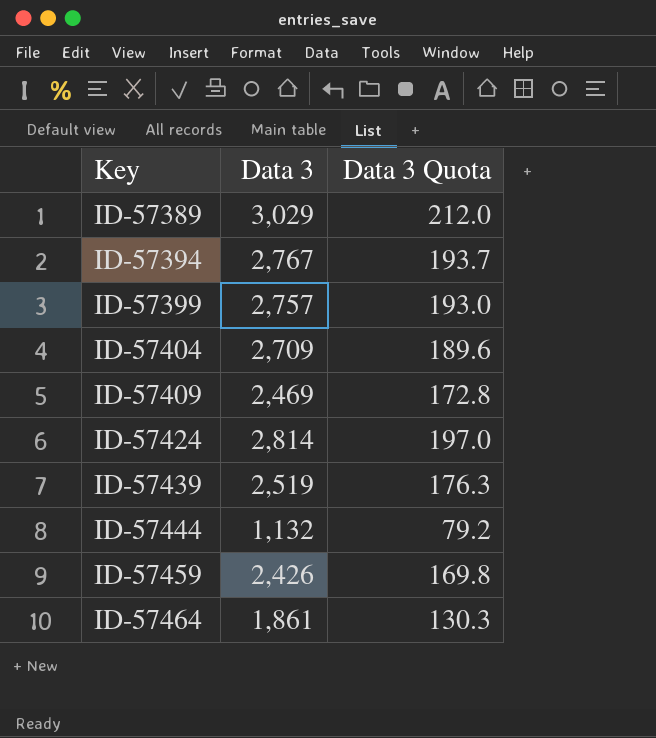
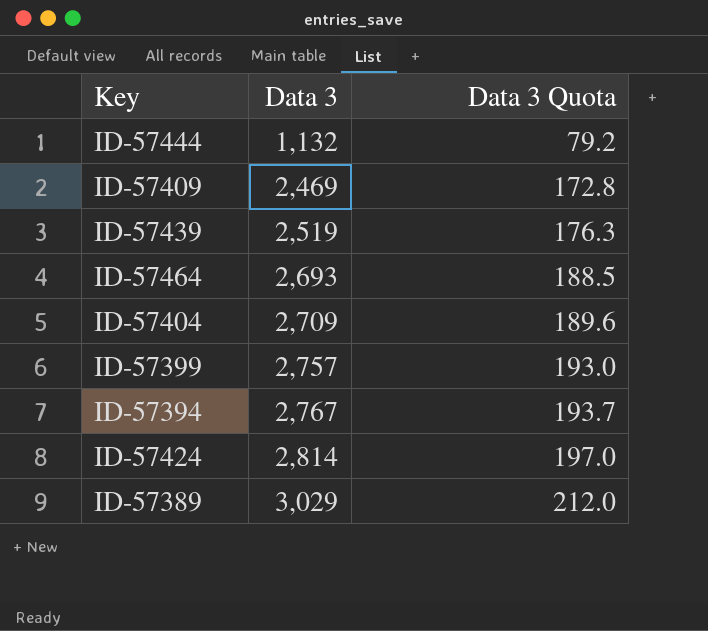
row order: Key ascending -> Data 3 ascending
row ID-57459: 2,426 | 169.8 -> none
ID-57464 | Data 3: 1,861 -> 2,693
ID-57464 | Data 3 Quota: 130.3 -> 188.5

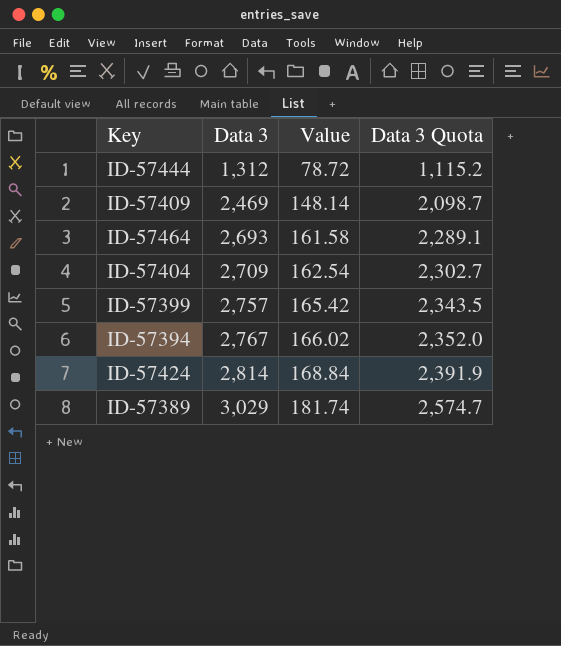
column Value | formula: none -> [Data 3] * 0.06
column Data 3 Quota | formula: [Data 3] * 0.07 -> [Data 3] * 0.85
row ID-57439: 2,519 | 176.3 -> none
ID-57444 | Data 3: 1,132 -> 1,312

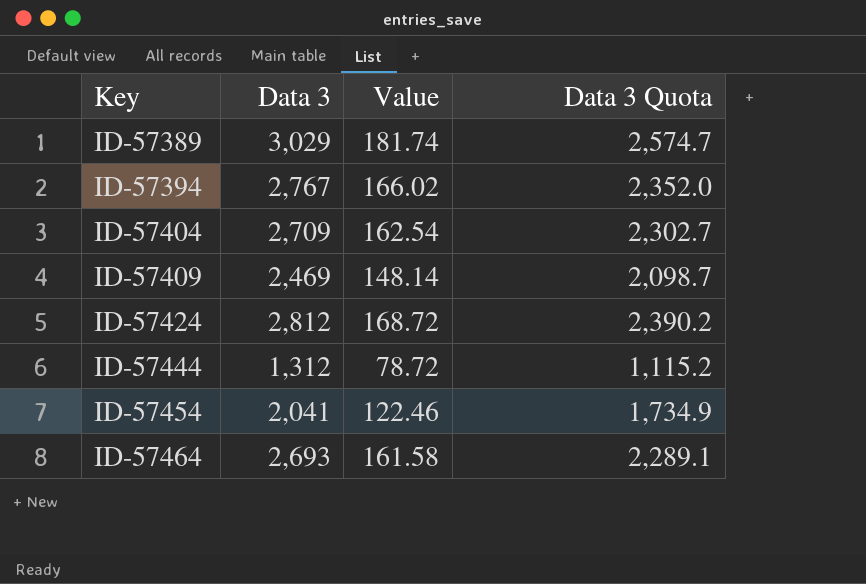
row order: Data 3 ascending -> Key ascending
row ID-57399: 2,757 | 165.42 | 2,343.5 -> none
ID-57424 | Data 3: 2,814 -> 2,812
ID-57424 | Value: 168.84 -> 168.72
ID-57424 | Data 3 Quota: 2,391.9 -> 2,390.2
row ID-57454: none -> 2,041 | 122.46 | 1,734.9

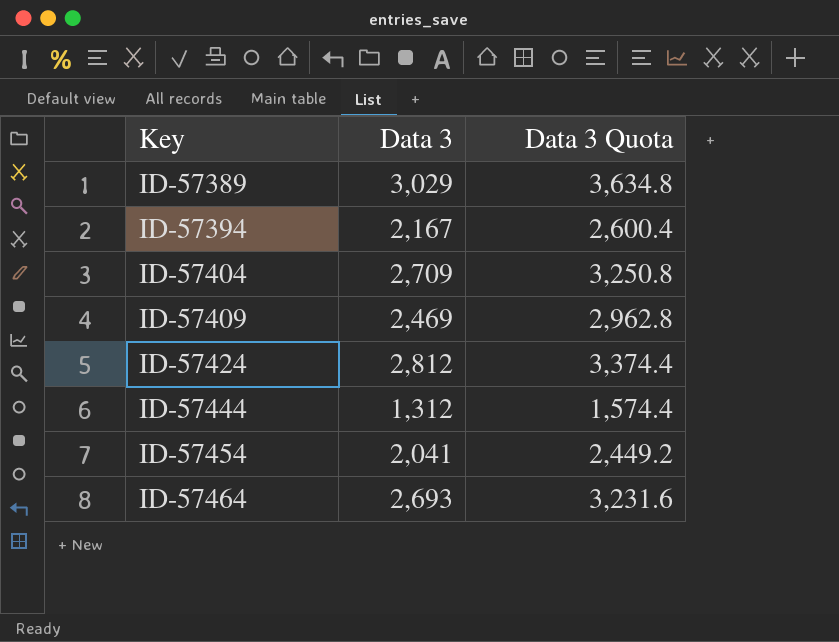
column Value | formula: [Data 3] * 0.06 -> none
column Data 3 Quota | formula: [Data 3] * 0.85 -> [Data 3] * 1.2
ID-57394 | Data 3: 2,767 -> 2,167

